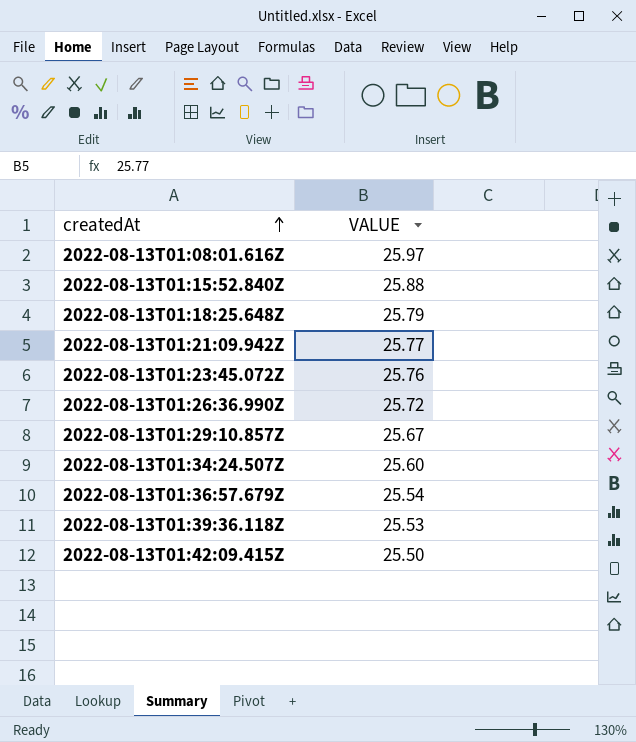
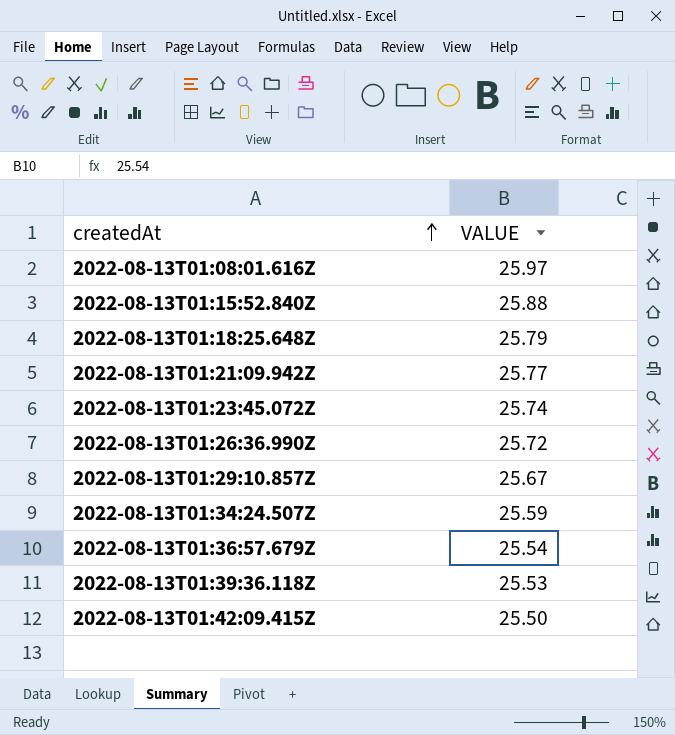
2022-08-13T01:23:45.072Z | VALUE: 25.76 -> 25.74
2022-08-13T01:34:24.507Z | VALUE: 25.60 -> 25.59

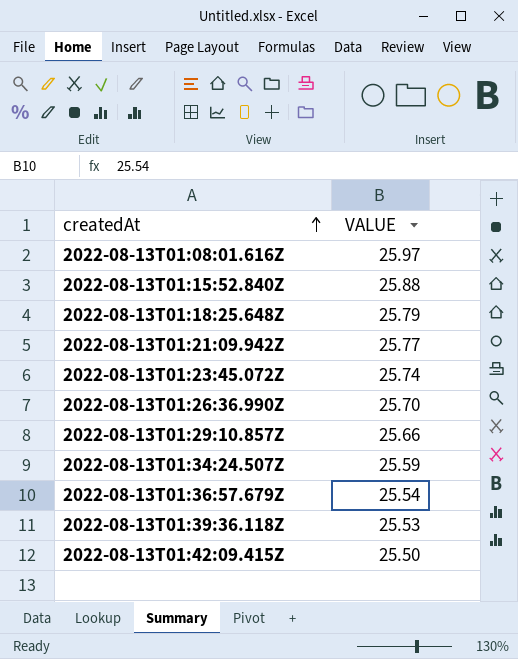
2022-08-13T01:26:36.990Z | VALUE: 25.72 -> 25.70
2022-08-13T01:29:10.857Z | VALUE: 25.67 -> 25.66

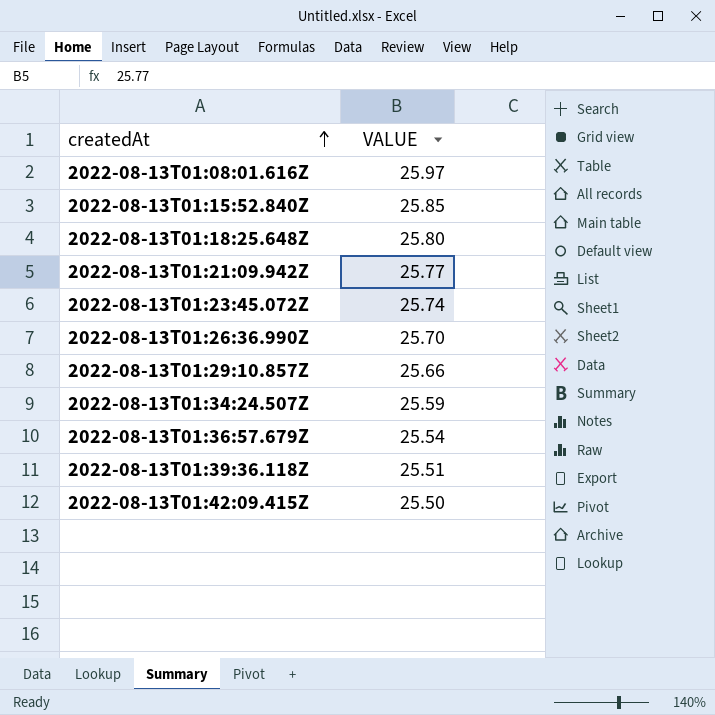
2022-08-13T01:15:52.840Z | VALUE: 25.88 -> 25.85
2022-08-13T01:18:25.648Z | VALUE: 25.79 -> 25.80
2022-08-13T01:39:36.118Z | VALUE: 25.53 -> 25.51

